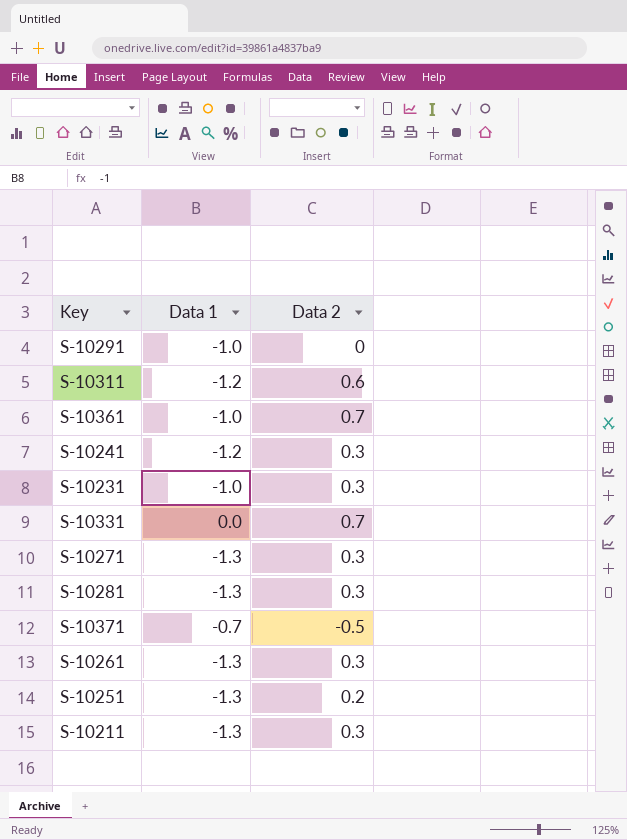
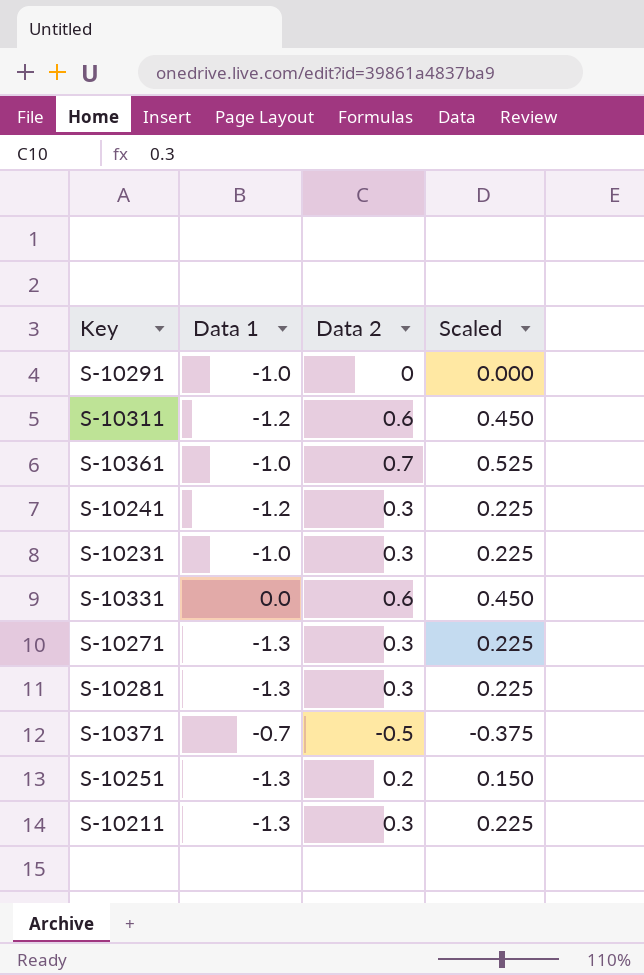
column Scaled | formula: none -> [Data 2] * 0.75
row S-10261: -1.3 | 0.3 -> none
S-10331 | Data 2: 0.7 -> 0.6

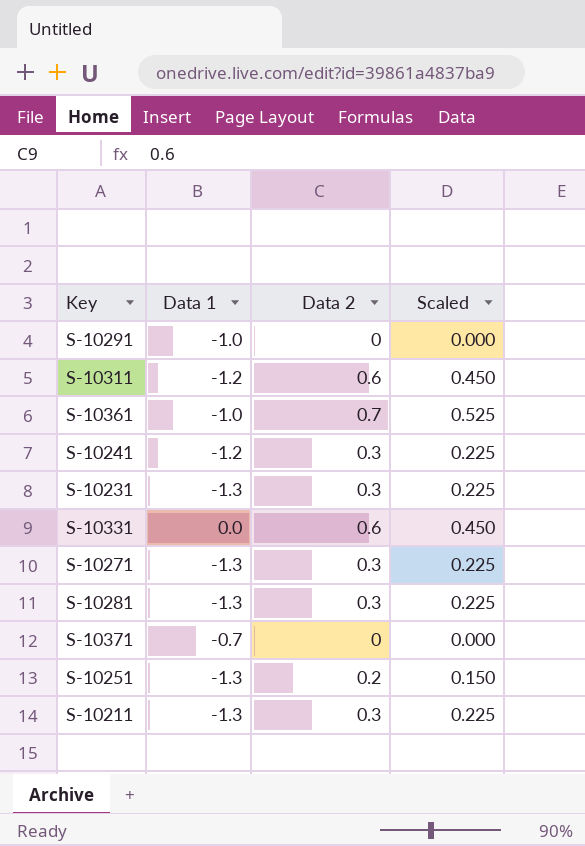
S-10231 | Data 1: -1.0 -> -1.3
S-10371 | Data 2: -0.5 -> 0
S-10371 | Scaled: -0.375 -> 0.000

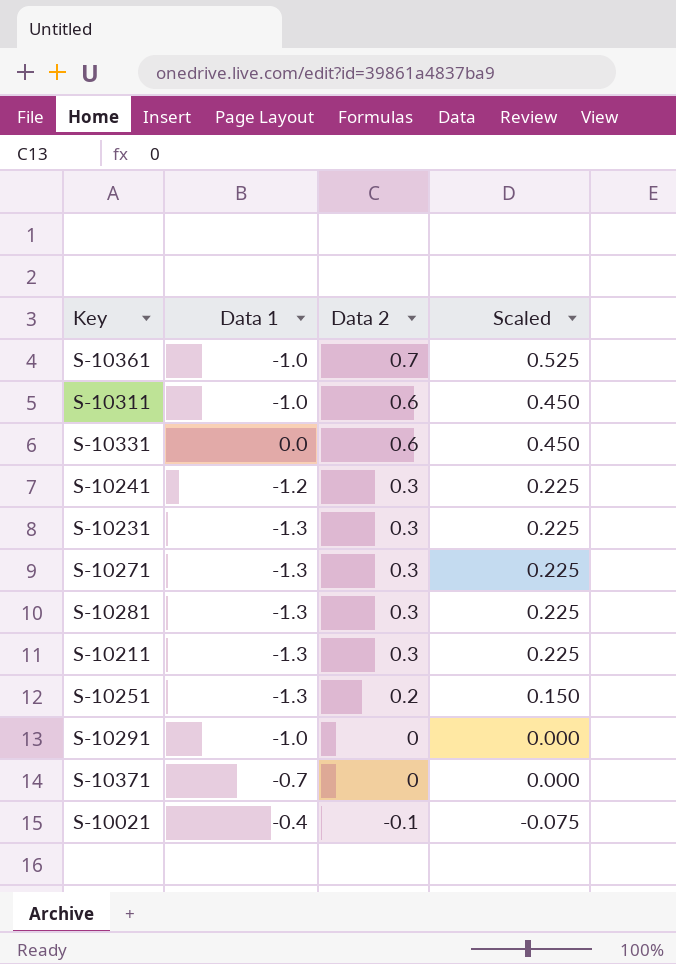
row order: none -> Data 2 descending
S-10311 | Data 1: -1.2 -> -1.0
row S-10021: none -> -0.4 | -0.1 | -0.075

